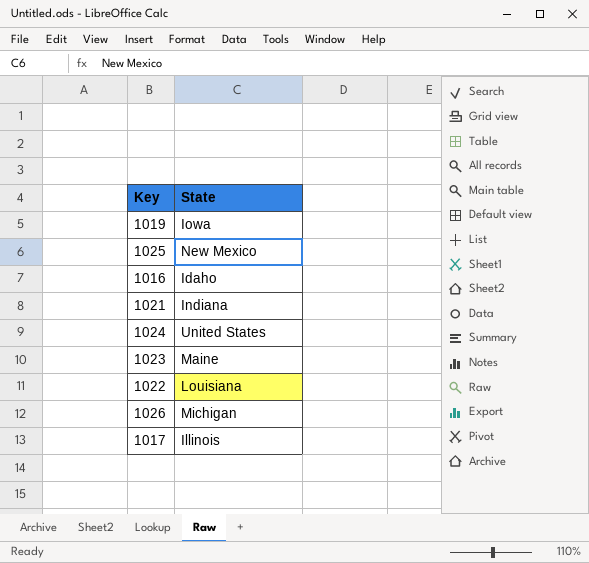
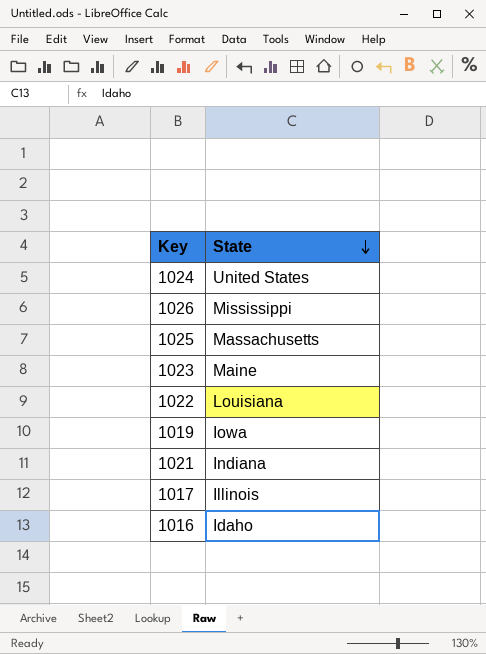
row order: none -> State descending
1026 | State: Michigan -> Mississippi
1025 | State: New Mexico -> Massachusetts

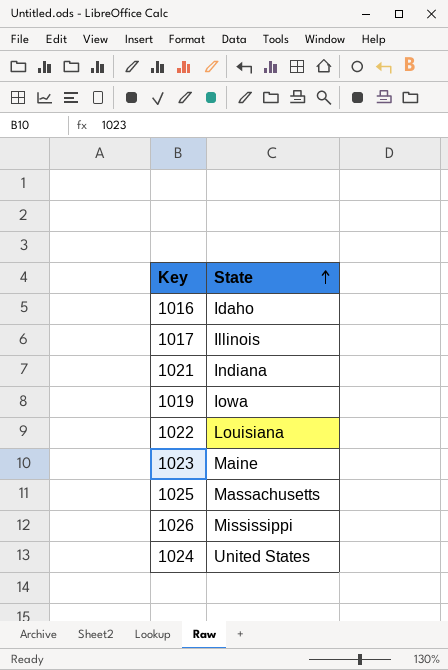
row order: State descending -> State ascending

